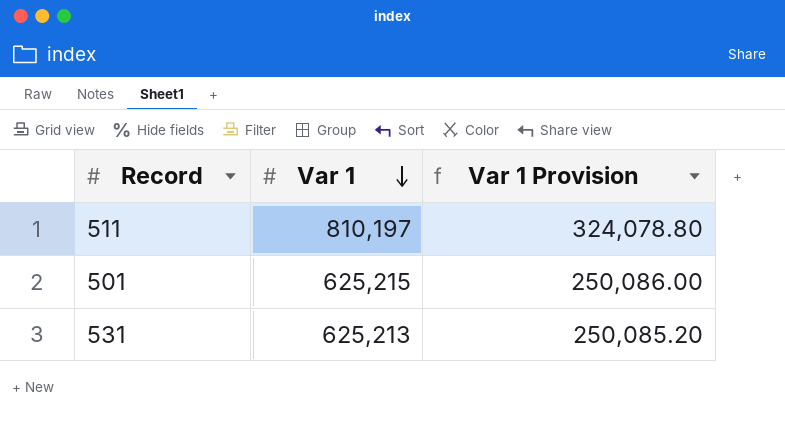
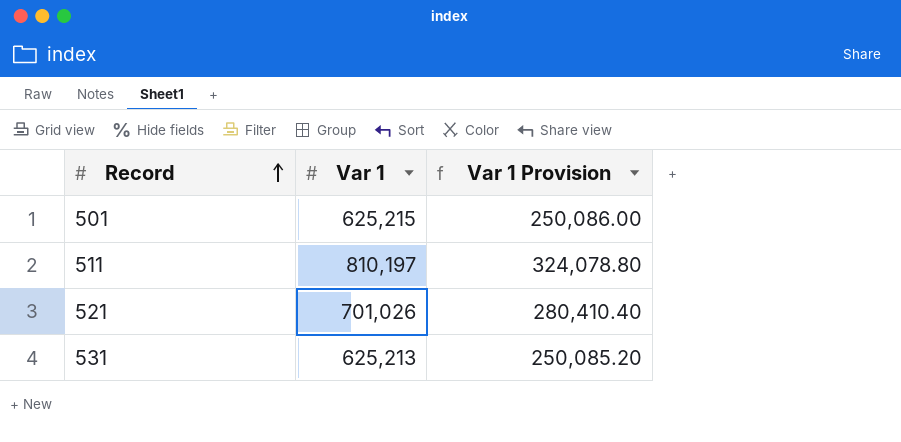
row order: Var 1 descending -> Record ascending
row 521: none -> 701,026 | 280,410.40

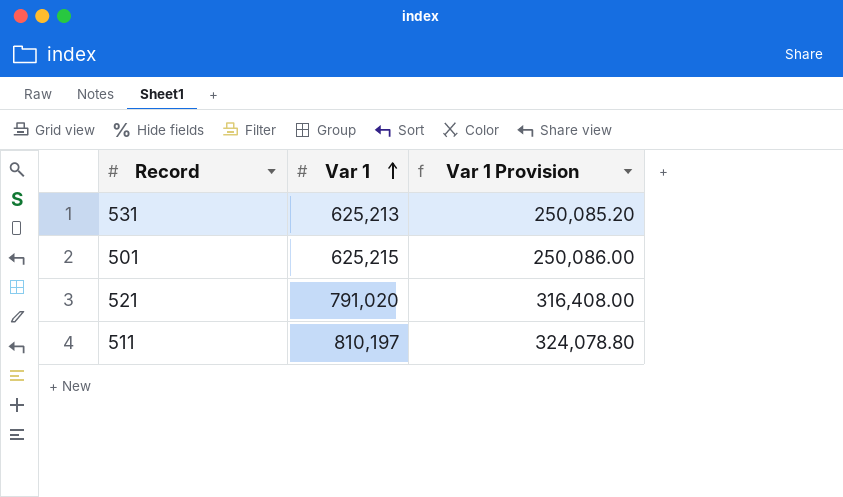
row order: Record ascending -> Var 1 ascending
521 | Var 1: 701,026 -> 791,020
521 | Var 1 Provision: 280,410.40 -> 316,408.00

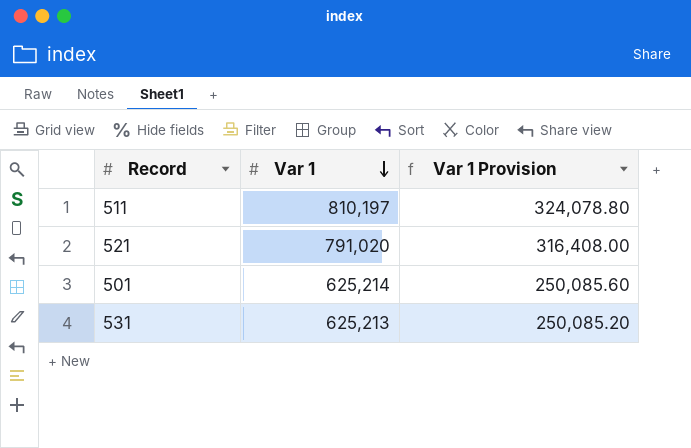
row order: Var 1 ascending -> Var 1 descending
501 | Var 1: 625,215 -> 625,214
501 | Var 1 Provision: 250,086.00 -> 250,085.60

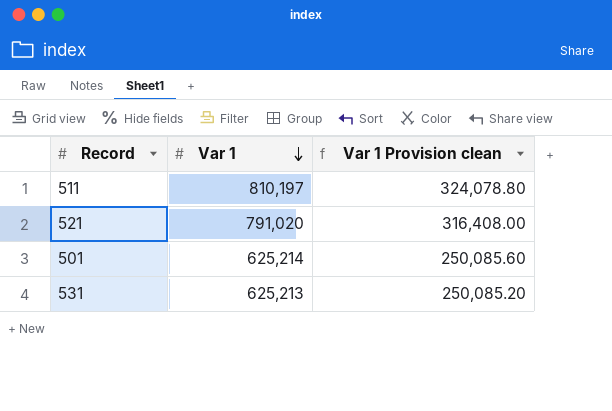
column name: Var 1 Provision -> Var 1 Provision clean

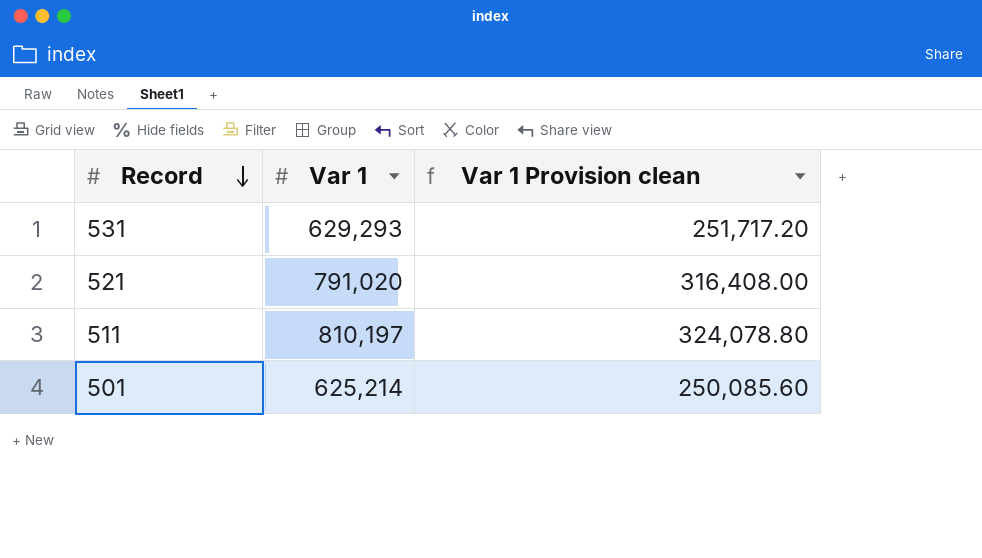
row order: Var 1 descending -> Record descending
531 | Var 1: 625,213 -> 629,293
531 | Var 1 Provision clean: 250,085.20 -> 251,717.20

